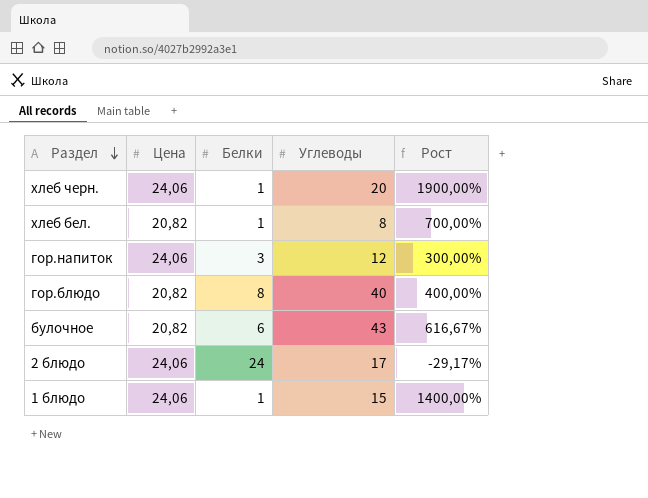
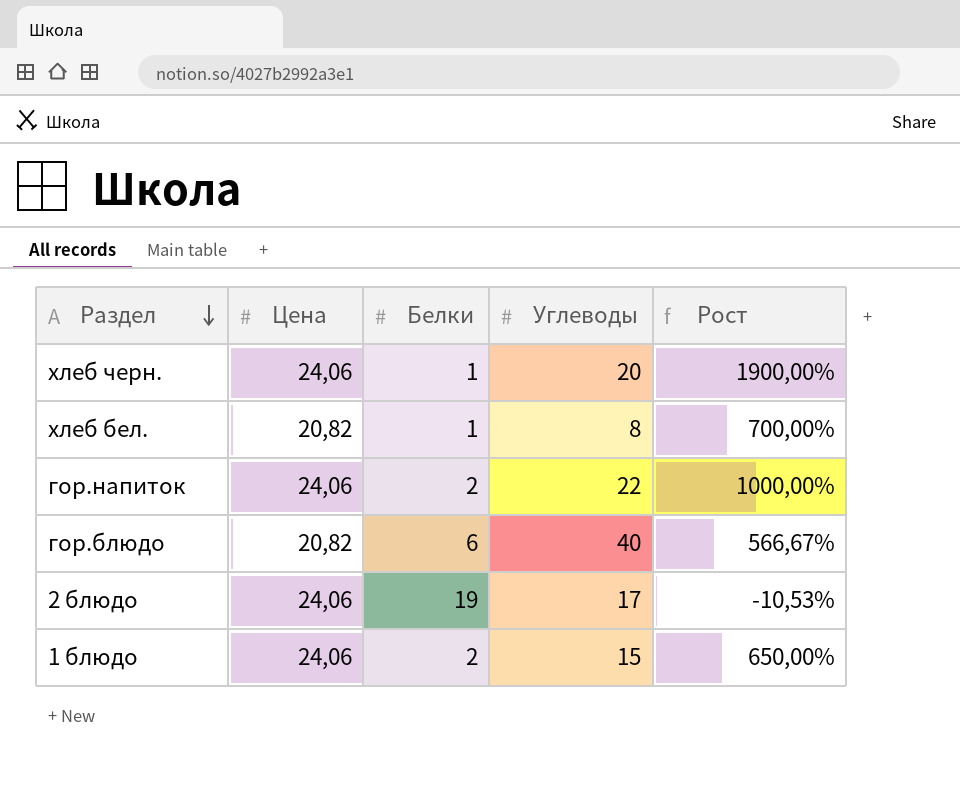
row булочное: 20,82 | 6 | 43 | 616,67% -> none
гор.напиток | Белки: 3 -> 2
гор.напиток | Углеводы: 12 -> 22
гор.напиток | Рост: 300,00% -> 1000,00%
гор.блюдо | Белки: 8 -> 6
гор.блюдо | Рост: 400,00% -> 566,67%
2 блюдо | Белки: 24 -> 19
2 блюдо | Рост: -29,17% -> -10,53%
1 блюдо | Белки: 1 -> 2
1 блюдо | Рост: 1400,00% -> 650,00%

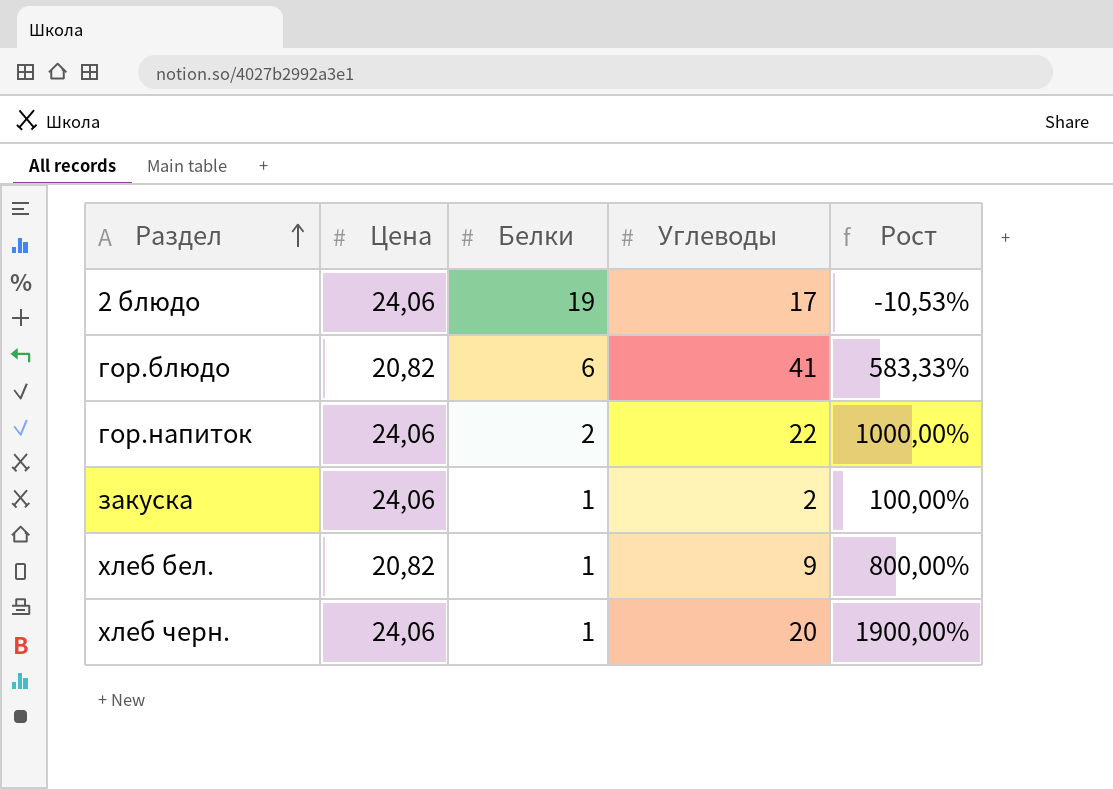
row order: Раздел descending -> Раздел ascending
row 1 блюдо: 24,06 | 2 | 15 | 650,00% -> none
гор.блюдо | Углеводы: 40 -> 41
гор.блюдо | Рост: 566,67% -> 583,33%
row закуска: none -> 24,06 | 1 | 2 | 100,00%
хлеб бел. | Углеводы: 8 -> 9
хлеб бел. | Рост: 700,00% -> 800,00%

